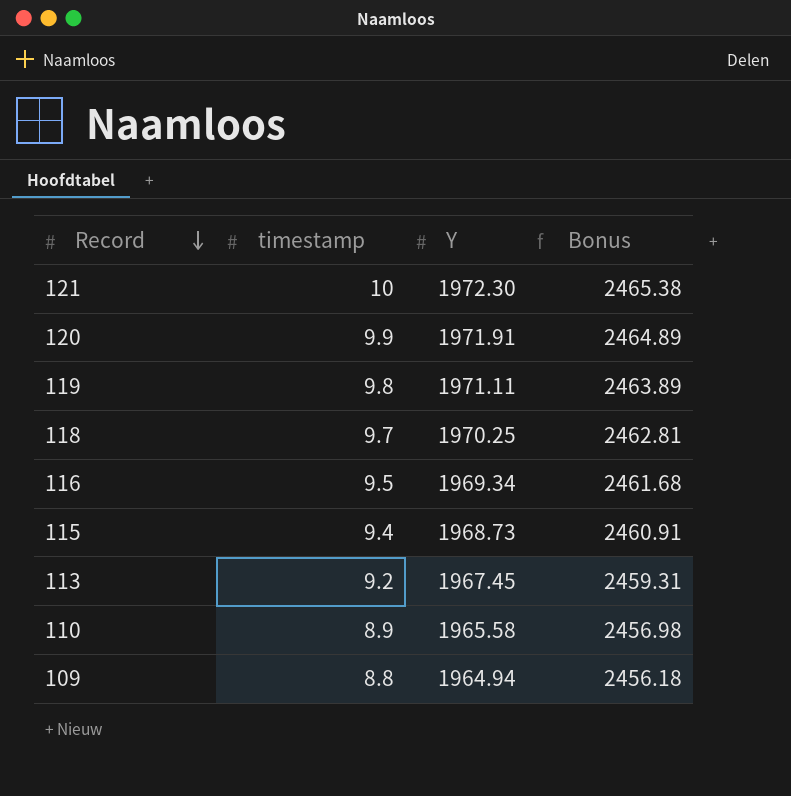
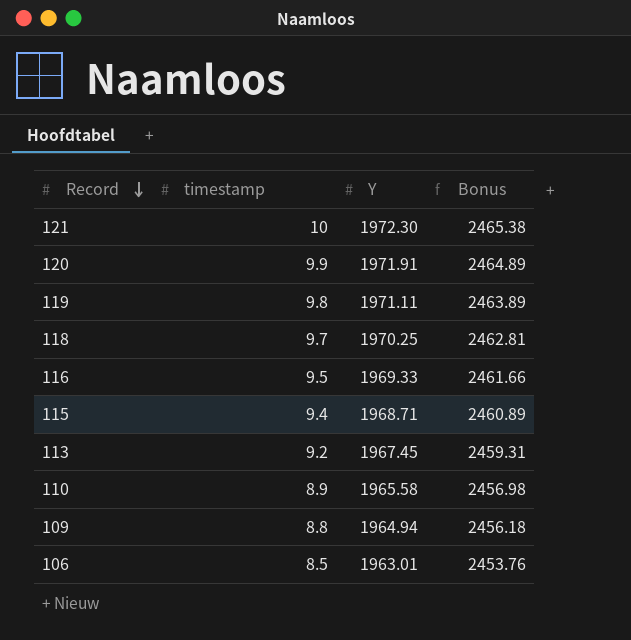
116 | Y: 1969.34 -> 1969.33
116 | Bonus: 2461.68 -> 2461.66
115 | Y: 1968.73 -> 1968.71
115 | Bonus: 2460.91 -> 2460.89
row 106: none -> 8.5 | 1963.01 | 2453.76

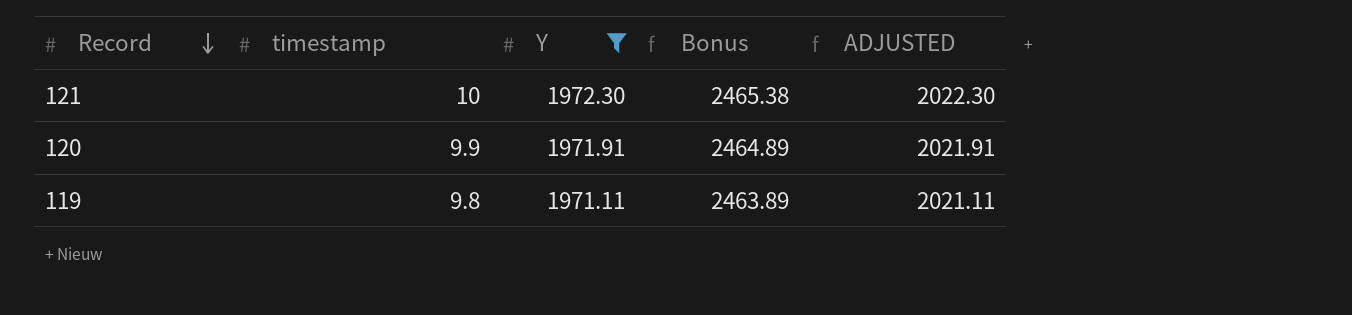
filter: none -> Y >= 1971.11
column ADJUSTED | formula: none -> [Y] + 50

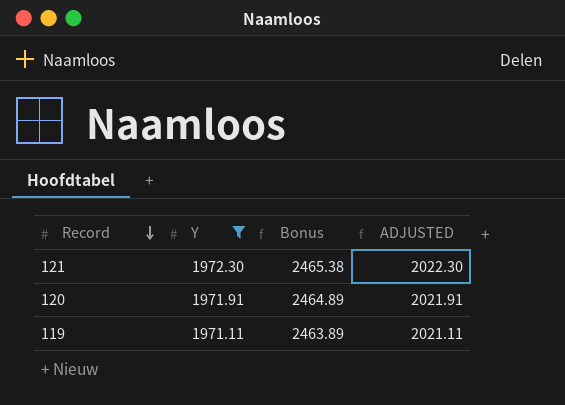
column timestamp | position: 2 -> none

